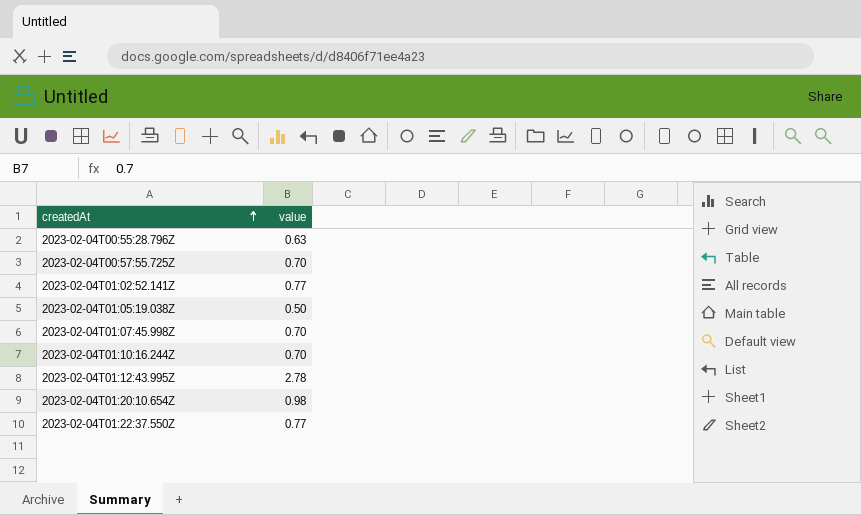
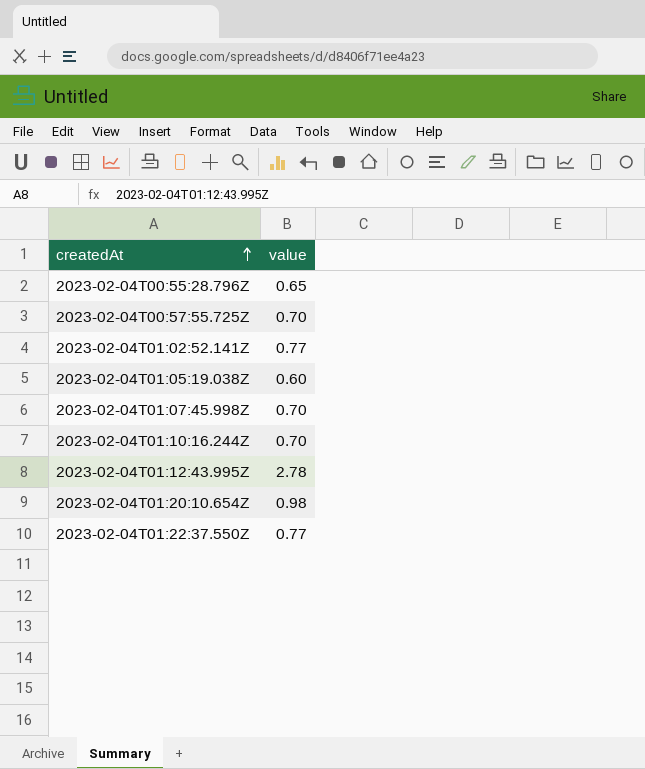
2023-02-04T00:55:28.796Z | value: 0.63 -> 0.65
2023-02-04T01:05:19.038Z | value: 0.50 -> 0.60

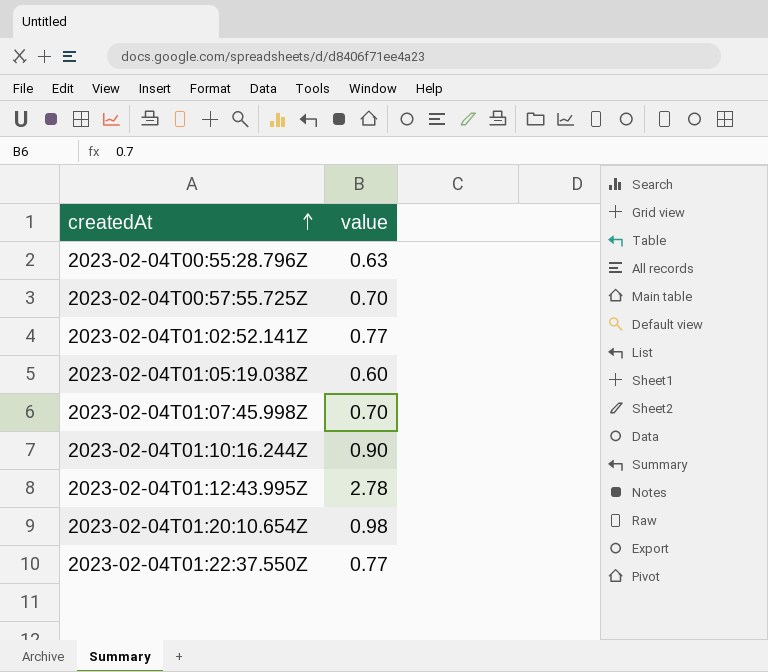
2023-02-04T00:55:28.796Z | value: 0.65 -> 0.63
2023-02-04T01:10:16.244Z | value: 0.70 -> 0.90

